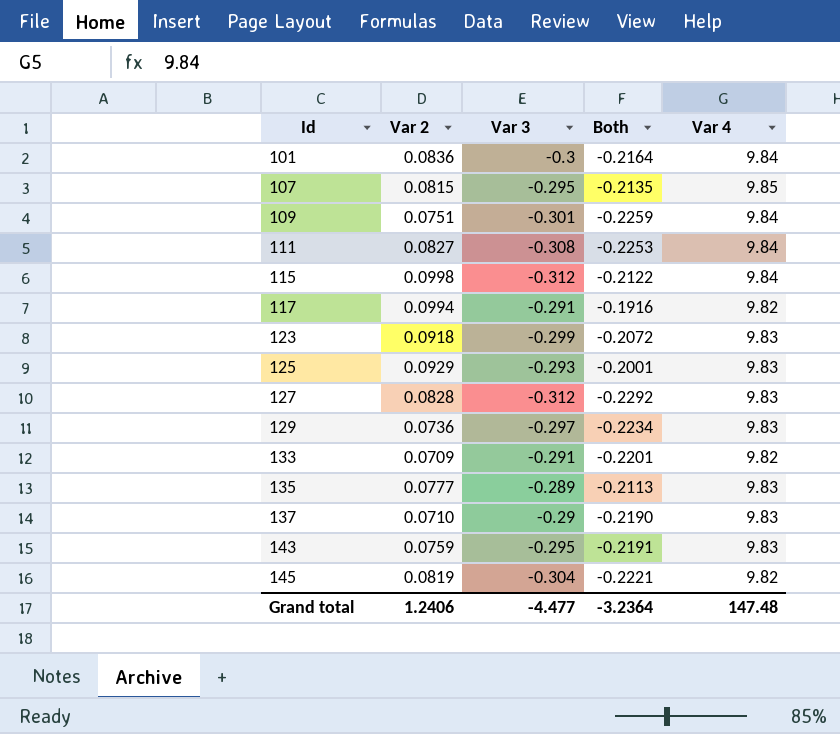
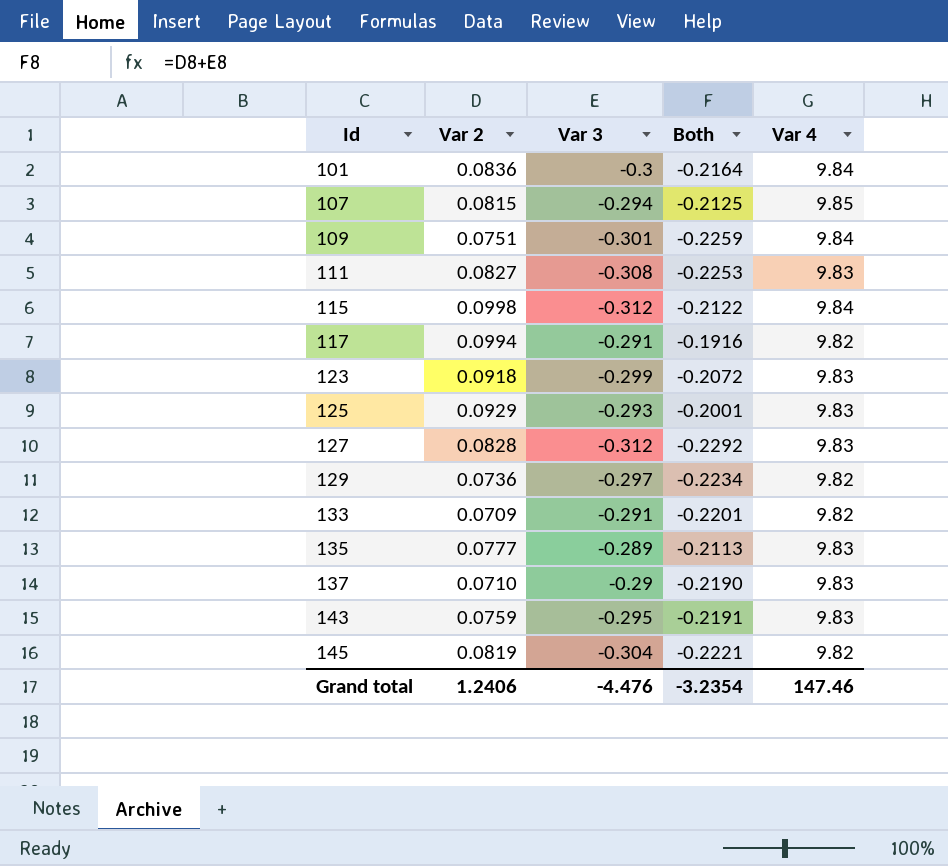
107 | Var 3: -0.295 -> -0.294
107 | Both: -0.2135 -> -0.2125
111 | Var 4: 9.84 -> 9.83
129 | Var 4: 9.83 -> 9.82
Grand total | Var 3: -4.477 -> -4.476
Grand total | Both: -3.2364 -> -3.2354
Grand total | Var 4: 147.48 -> 147.46

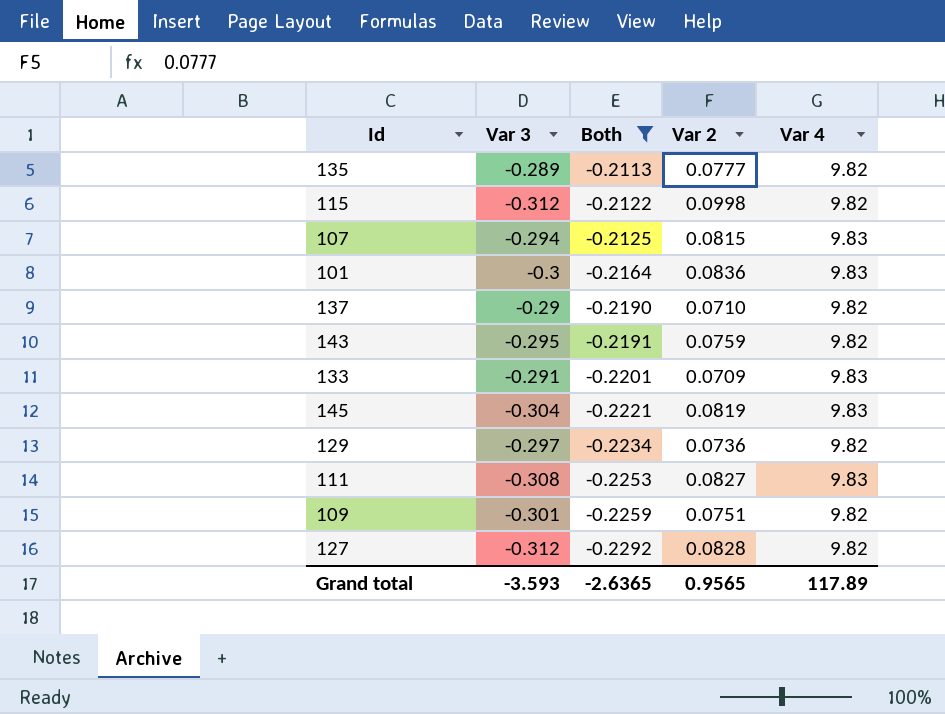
filter: none -> Both <= -0.2113
row order: Id ascending -> Both descending
column Var 2 | position: 2 -> 4
135 | Var 4: 9.83 -> 9.82
115 | Var 4: 9.84 -> 9.82
107 | Var 4: 9.85 -> 9.83
101 | Var 4: 9.84 -> 9.83
137 | Var 4: 9.83 -> 9.82
143 | Var 4: 9.83 -> 9.82
133 | Var 4: 9.82 -> 9.83
145 | Var 4: 9.82 -> 9.83
109 | Var 4: 9.84 -> 9.82
127 | Var 4: 9.83 -> 9.82
Grand total | Var 3: -4.476 -> -3.593
Grand total | Both: -3.2354 -> -2.6365
Grand total | Var 2: 1.2406 -> 0.9565
Grand total | Var 4: 147.46 -> 117.89

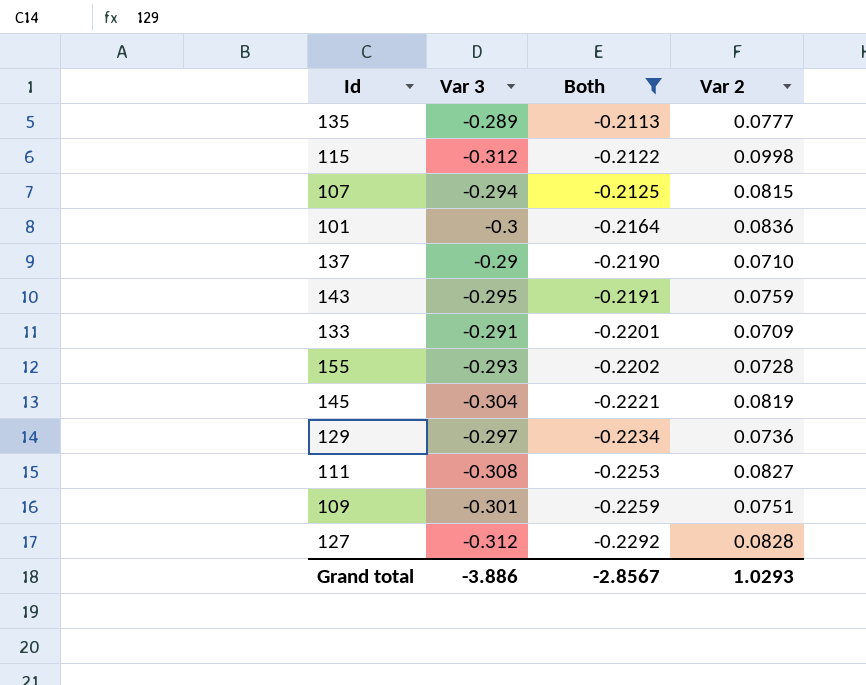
column Var 4 | position: 5 -> none
row 155: none -> -0.293 | -0.2202 | 0.0728
Grand total | Var 3: -3.593 -> -3.886
Grand total | Both: -2.6365 -> -2.8567
Grand total | Var 2: 0.9565 -> 1.0293

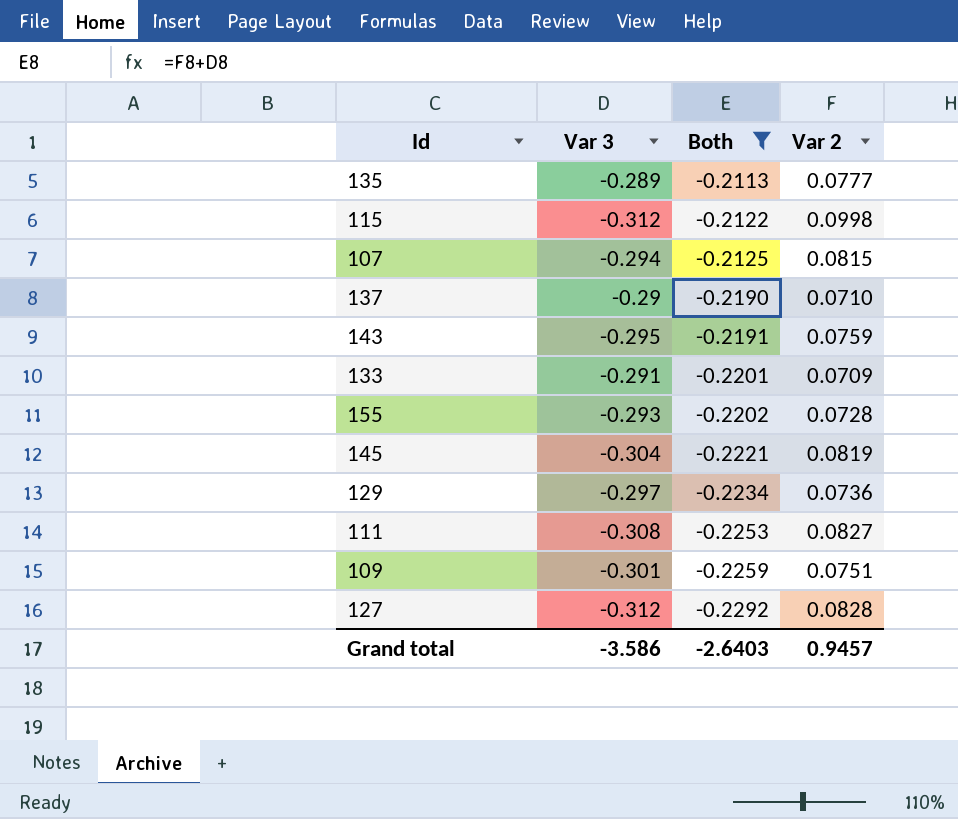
row 101: -0.3 | -0.2164 | 0.0836 -> none
Grand total | Var 3: -3.886 -> -3.586
Grand total | Both: -2.8567 -> -2.6403
Grand total | Var 2: 1.0293 -> 0.9457

